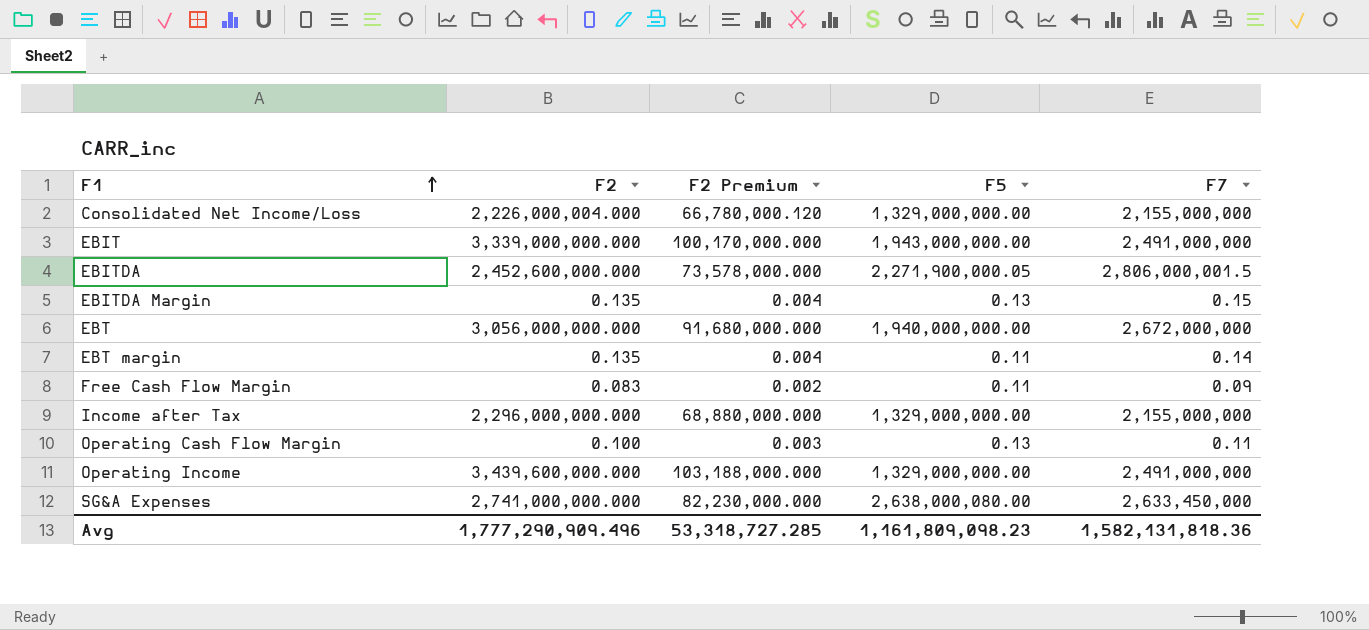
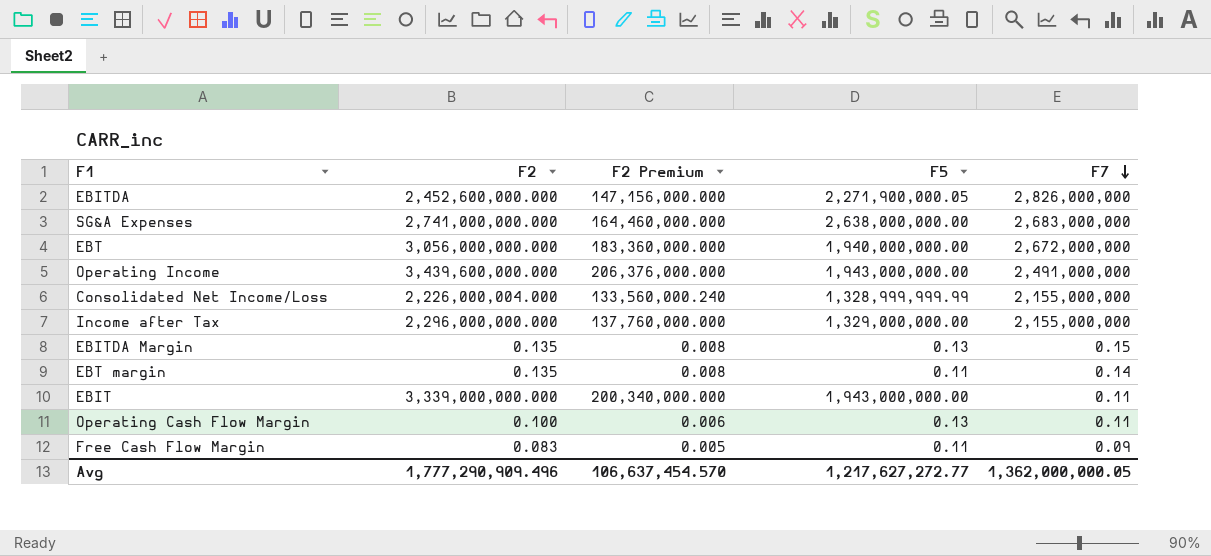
row order: F1 ascending -> F7 descending
column F2 Premium | formula: [F2] * 0.03 -> [F2] * 0.06
EBITDA | F7: 2,806,000,001.5 -> 2,826,000,000
SG&A Expenses | F5: 2,638,000,080.00 -> 2,638,000,000.00
SG&A Expenses | F7: 2,633,450,000 -> 2,683,000,000
Operating Income | F5: 1,329,000,000.00 -> 1,943,000,000.00
Consolidated Net Income/Loss | F5: 1,329,000,000.00 -> 1,328,999,999.99
EBIT | F7: 2,491,000,000 -> 0.11
Avg | F2 Premium: 53,318,727.285 -> 106,637,454.570
Avg | F5: 1,161,809,098.23 -> 1,217,627,272.77
Avg | F7: 1,582,131,818.36 -> 1,362,000,000.05

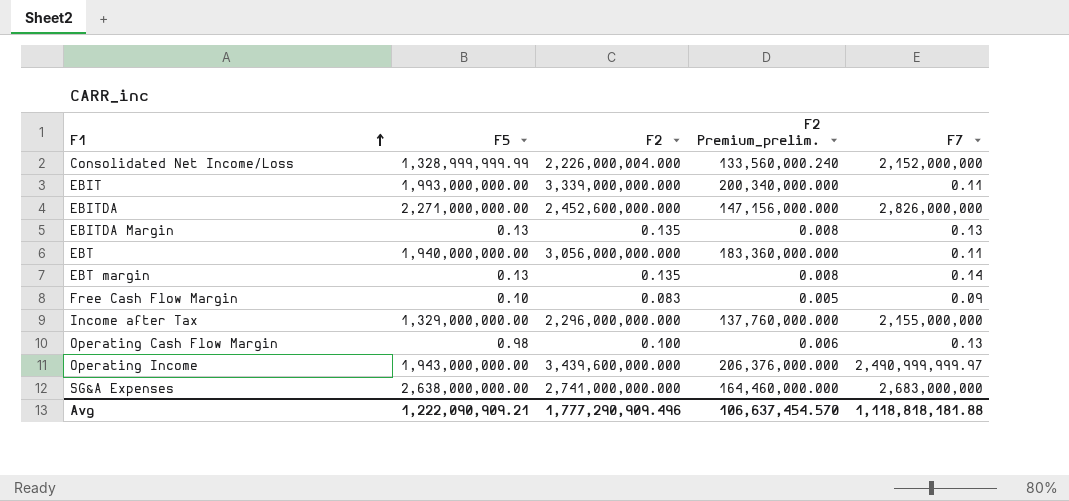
row order: F7 descending -> F1 ascending
column F5 | position: 4 -> 2
column name: F2 Premium -> F2 Premium_prelim.
Consolidated Net Income/Loss | F7: 2,155,000,000 -> 2,152,000,000
EBIT | F5: 1,943,000,000.00 -> 1,993,000,000.00
EBITDA | F5: 2,271,900,000.05 -> 2,271,000,000.00
EBITDA Margin | F7: 0.15 -> 0.13
EBT | F7: 2,672,000,000 -> 0.11
EBT margin | F5: 0.11 -> 0.13
Free Cash Flow Margin | F5: 0.11 -> 0.10
Operating Cash Flow Margin | F5: 0.13 -> 0.98
Operating Cash Flow Margin | F7: 0.11 -> 0.13
Operating Income | F7: 2,491,000,000 -> 2,490,999,999.97
Avg | F5: 1,217,627,272.77 -> 1,222,090,909.21
Avg | F7: 1,362,000,000.05 -> 1,118,818,181.88

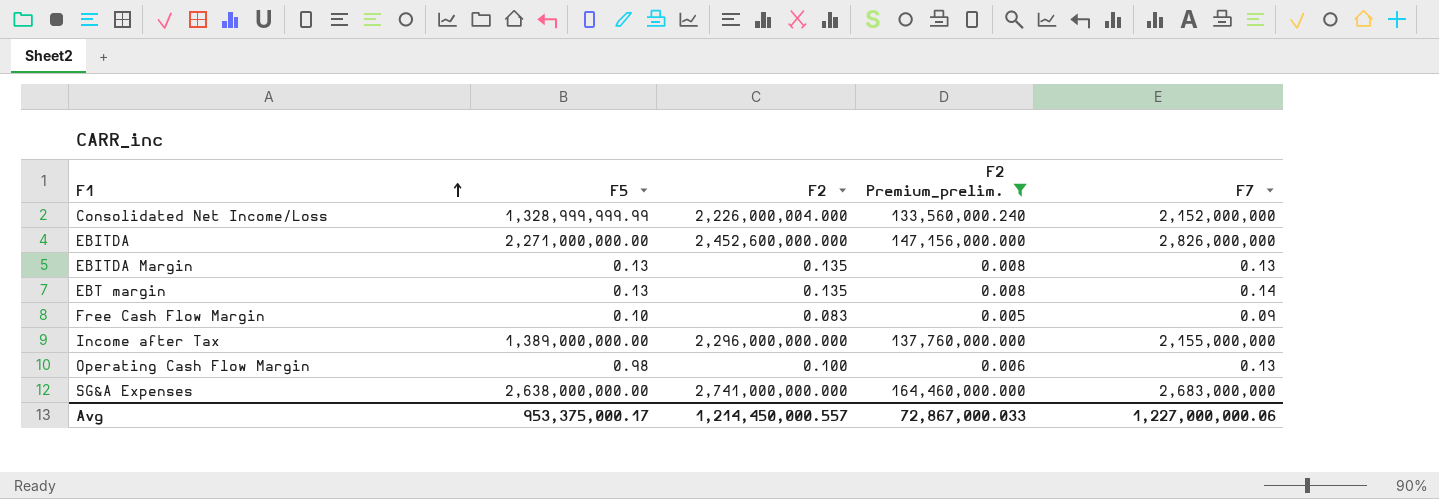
filter: none -> F2 Premium_prelim. <= 164,460,000.000
Income after Tax | F5: 1,329,000,000.00 -> 1,389,000,000.00
Avg | F5: 1,222,090,909.21 -> 953,375,000.17
Avg | F2: 1,777,290,909.496 -> 1,214,450,000.557
Avg | F2 Premium_prelim.: 106,637,454.570 -> 72,867,000.033
Avg | F7: 1,118,818,181.88 -> 1,227,000,000.06

